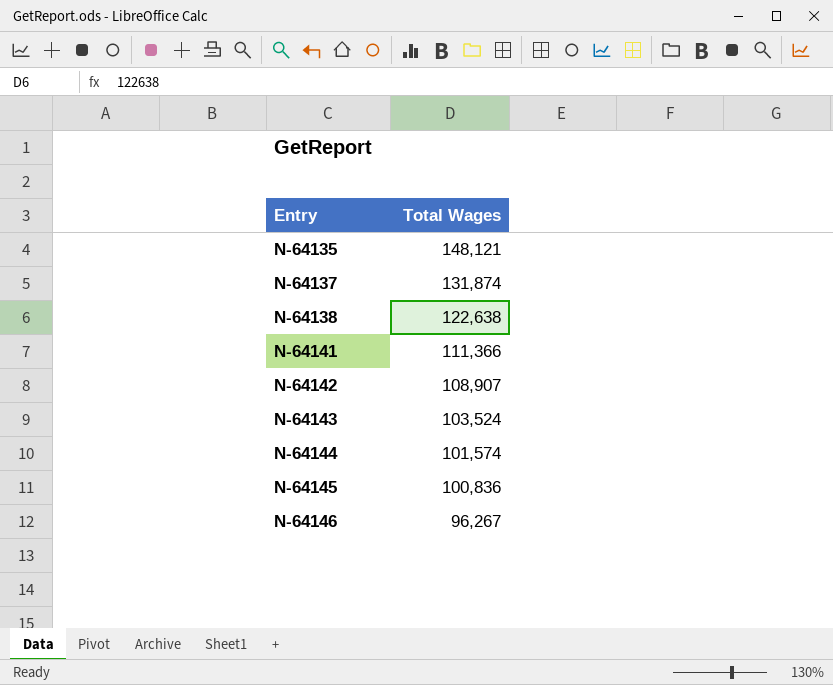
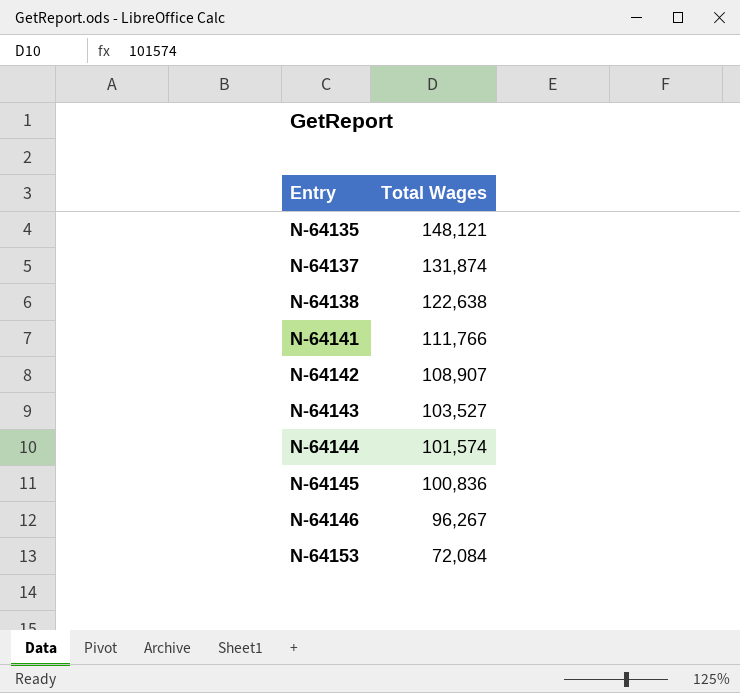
N-64141 | Total Wages: 111,366 -> 111,766
N-64143 | Total Wages: 103,524 -> 103,527
row N-64153: none -> 72,084

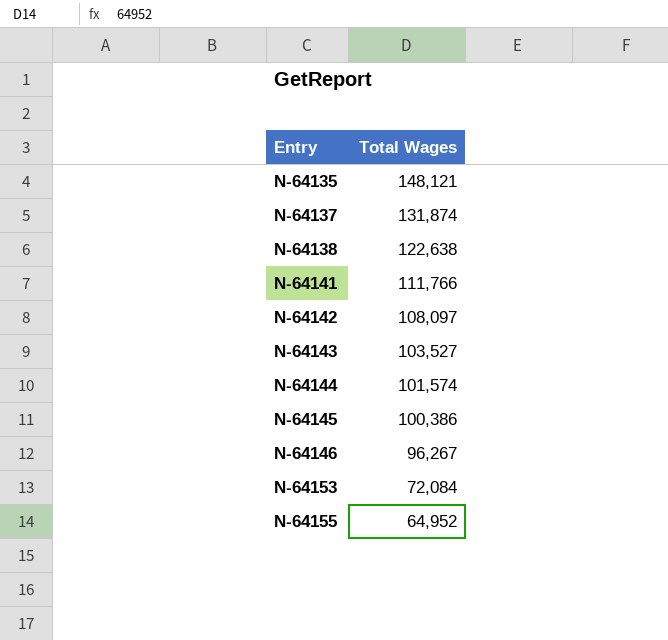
N-64142 | Total Wages: 108,907 -> 108,097
N-64145 | Total Wages: 100,836 -> 100,386
row N-64155: none -> 64,952

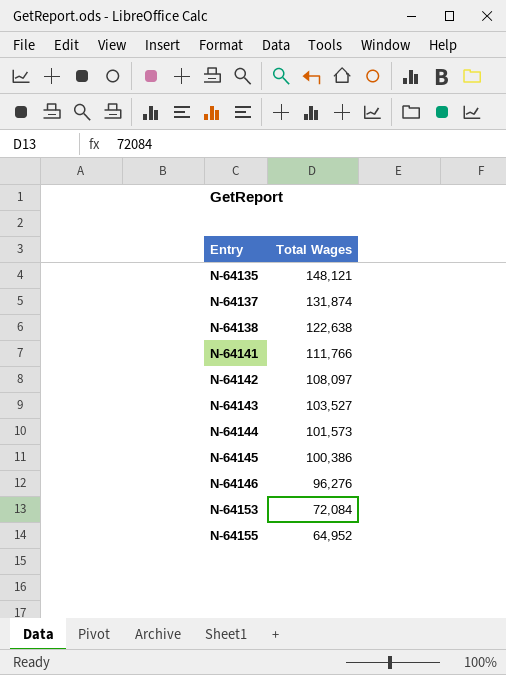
N-64144 | Total Wages: 101,574 -> 101,573
N-64146 | Total Wages: 96,267 -> 96,276

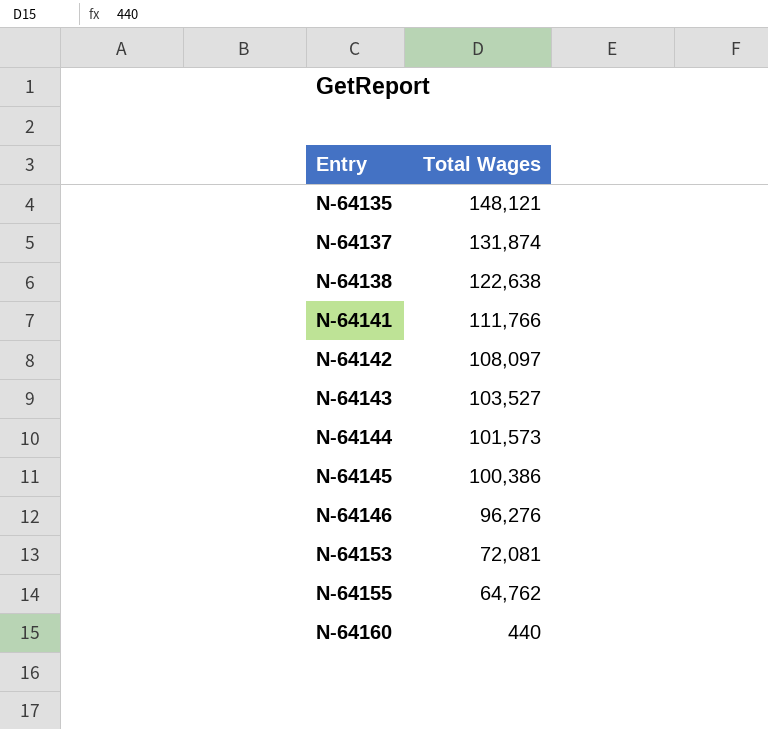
N-64153 | Total Wages: 72,084 -> 72,081
N-64155 | Total Wages: 64,952 -> 64,762
row N-64160: none -> 440

